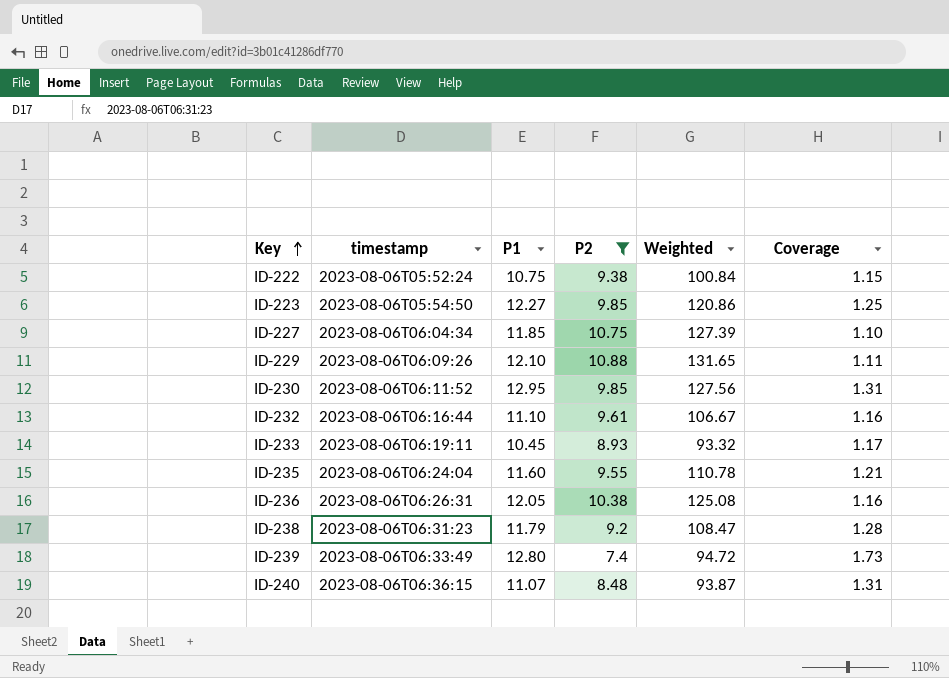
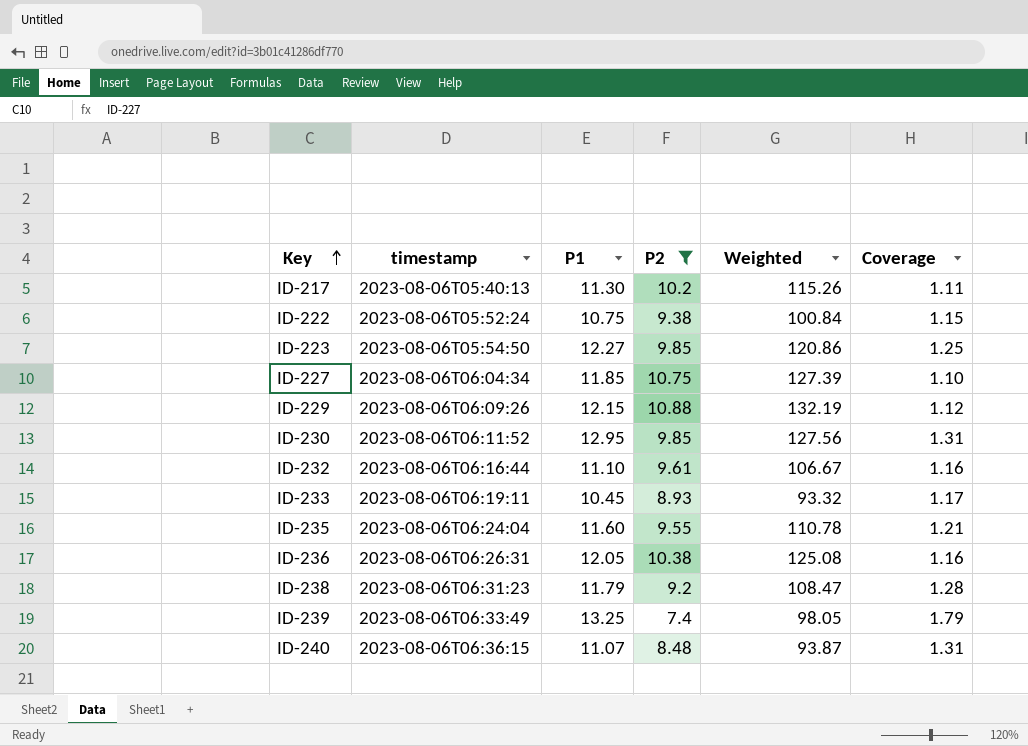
row ID-217: none -> 2023-08-06T05:40:13 | 11.30 | 10.2 | 115.26 | 1.11
ID-229 | P1: 12.10 -> 12.15
ID-229 | Weighted: 131.65 -> 132.19
ID-229 | Coverage: 1.11 -> 1.12
ID-239 | P1: 12.80 -> 13.25
ID-239 | Weighted: 94.72 -> 98.05
ID-239 | Coverage: 1.73 -> 1.79

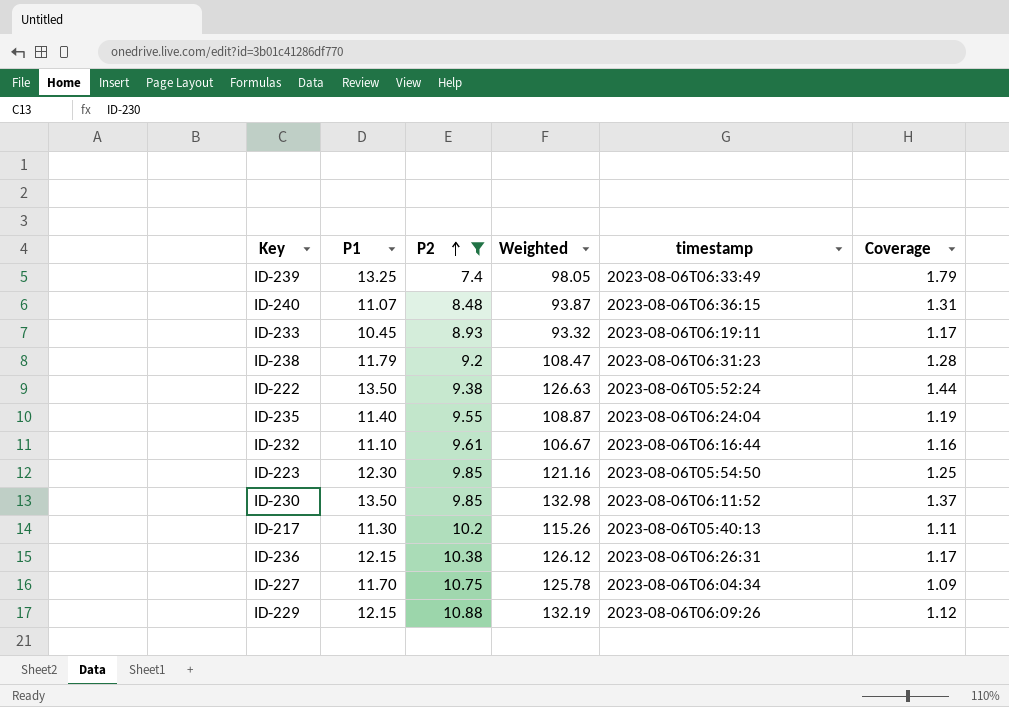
row order: Key ascending -> P2 ascending
column timestamp | position: 2 -> 5
ID-222 | P1: 10.75 -> 13.50
ID-222 | Weighted: 100.84 -> 126.63
ID-222 | Coverage: 1.15 -> 1.44
ID-235 | P1: 11.60 -> 11.40
ID-235 | Weighted: 110.78 -> 108.87
ID-235 | Coverage: 1.21 -> 1.19
ID-223 | P1: 12.27 -> 12.30
ID-223 | Weighted: 120.86 -> 121.16
ID-230 | P1: 12.95 -> 13.50
ID-230 | Weighted: 127.56 -> 132.98
ID-230 | Coverage: 1.31 -> 1.37
ID-236 | P1: 12.05 -> 12.15
ID-236 | Weighted: 125.08 -> 126.12
ID-236 | Coverage: 1.16 -> 1.17
ID-227 | P1: 11.85 -> 11.70
ID-227 | Weighted: 127.39 -> 125.78
ID-227 | Coverage: 1.10 -> 1.09

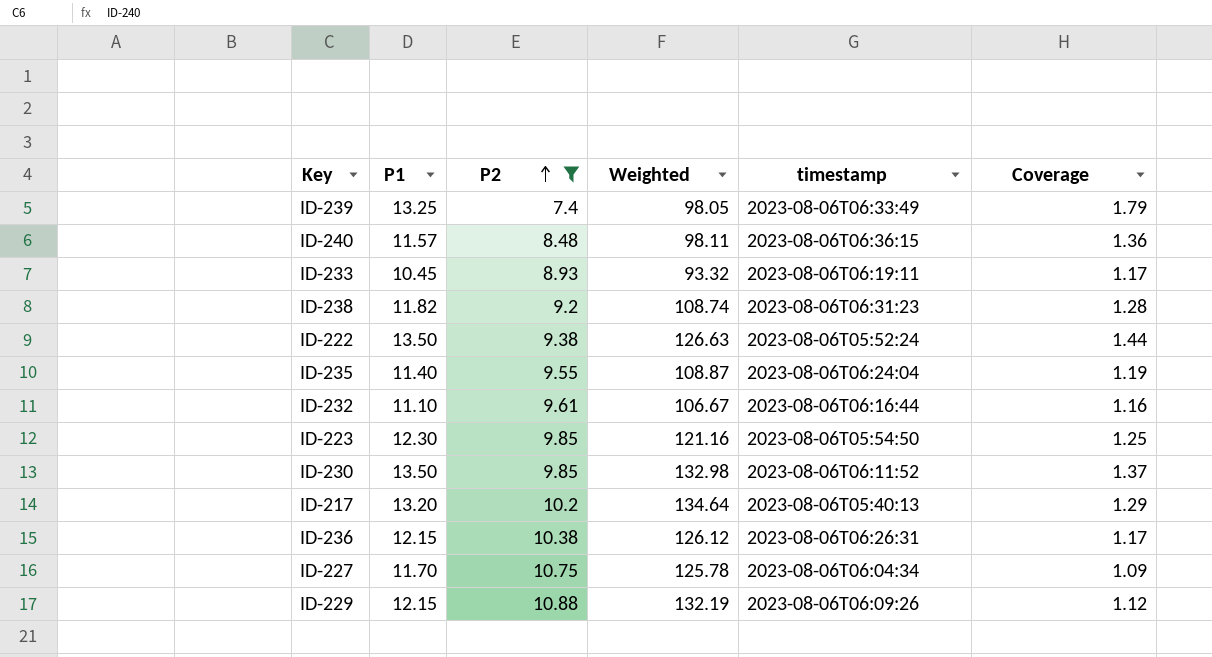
ID-240 | P1: 11.07 -> 11.57
ID-240 | Weighted: 93.87 -> 98.11
ID-240 | Coverage: 1.31 -> 1.36
ID-238 | P1: 11.79 -> 11.82
ID-238 | Weighted: 108.47 -> 108.74
ID-217 | P1: 11.30 -> 13.20
ID-217 | Weighted: 115.26 -> 134.64
ID-217 | Coverage: 1.11 -> 1.29

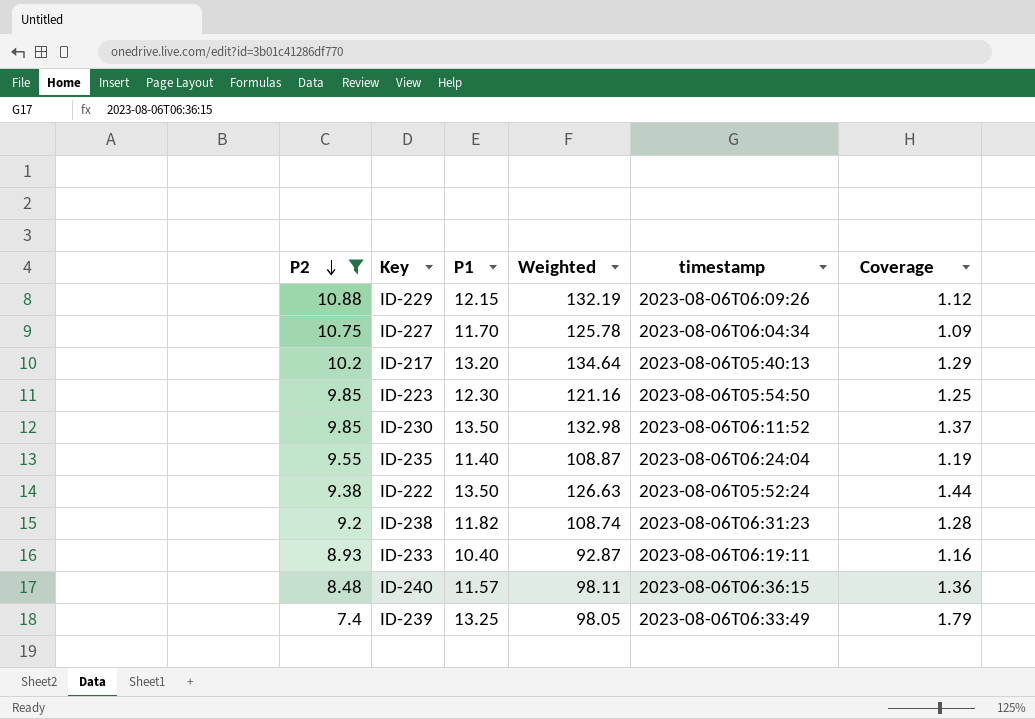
row order: P2 ascending -> P2 descending
column P2 | position: 3 -> 1
row ID-232: 11.10 | 9.61 | 106.67 | 2023-08-06T06:16:44 | 1.16 -> none
row ID-236: 12.15 | 10.38 | 126.12 | 2023-08-06T06:26:31 | 1.17 -> none
ID-233 | P1: 10.45 -> 10.40
ID-233 | Weighted: 93.32 -> 92.87
ID-233 | Coverage: 1.17 -> 1.16

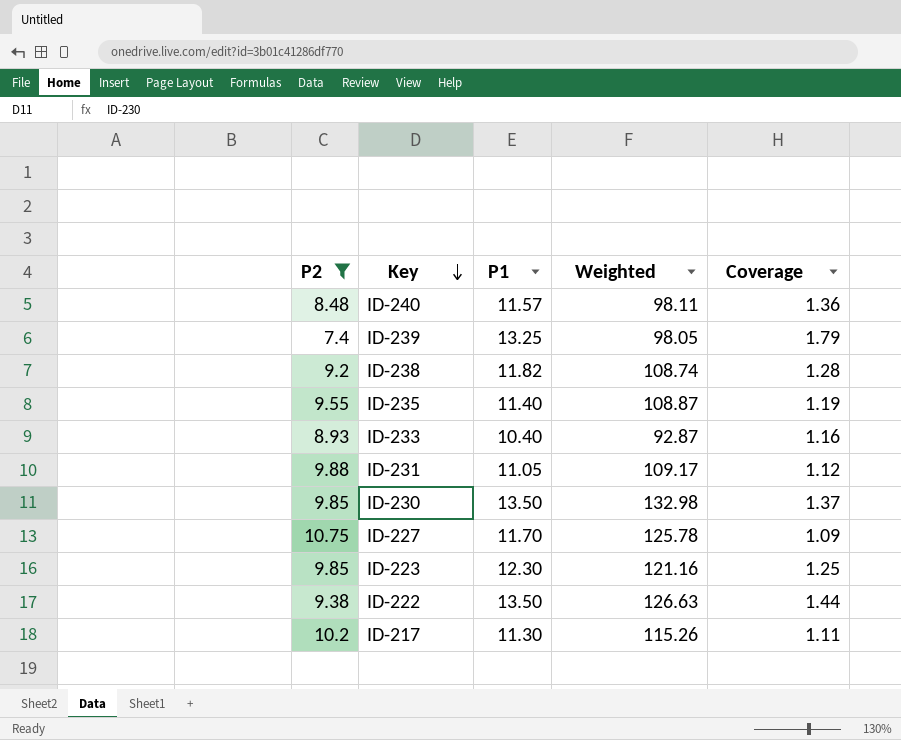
row order: P2 descending -> Key descending
column timestamp | position: 5 -> none
row ID-229: 10.88 | 12.15 | 132.19 | 2023-08-06T06:09:26 | 1.12 -> none
row ID-231: none -> 9.88 | 11.05 | 109.17 | 1.12
ID-217 | P1: 13.20 -> 11.30
ID-217 | Weighted: 134.64 -> 115.26
ID-217 | Coverage: 1.29 -> 1.11

